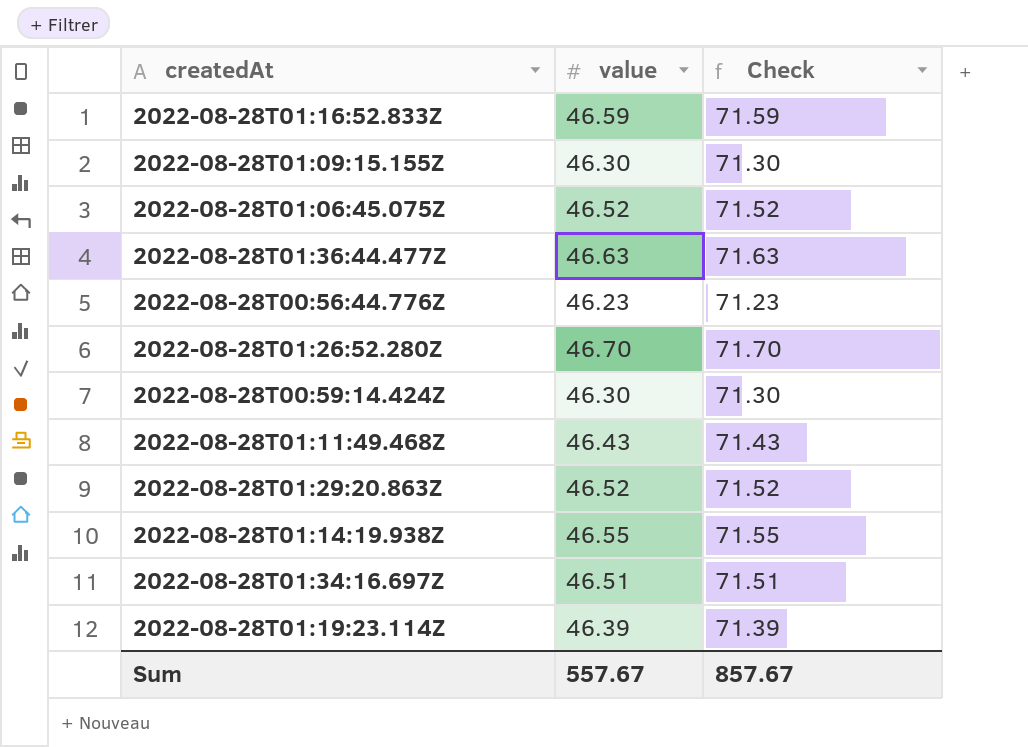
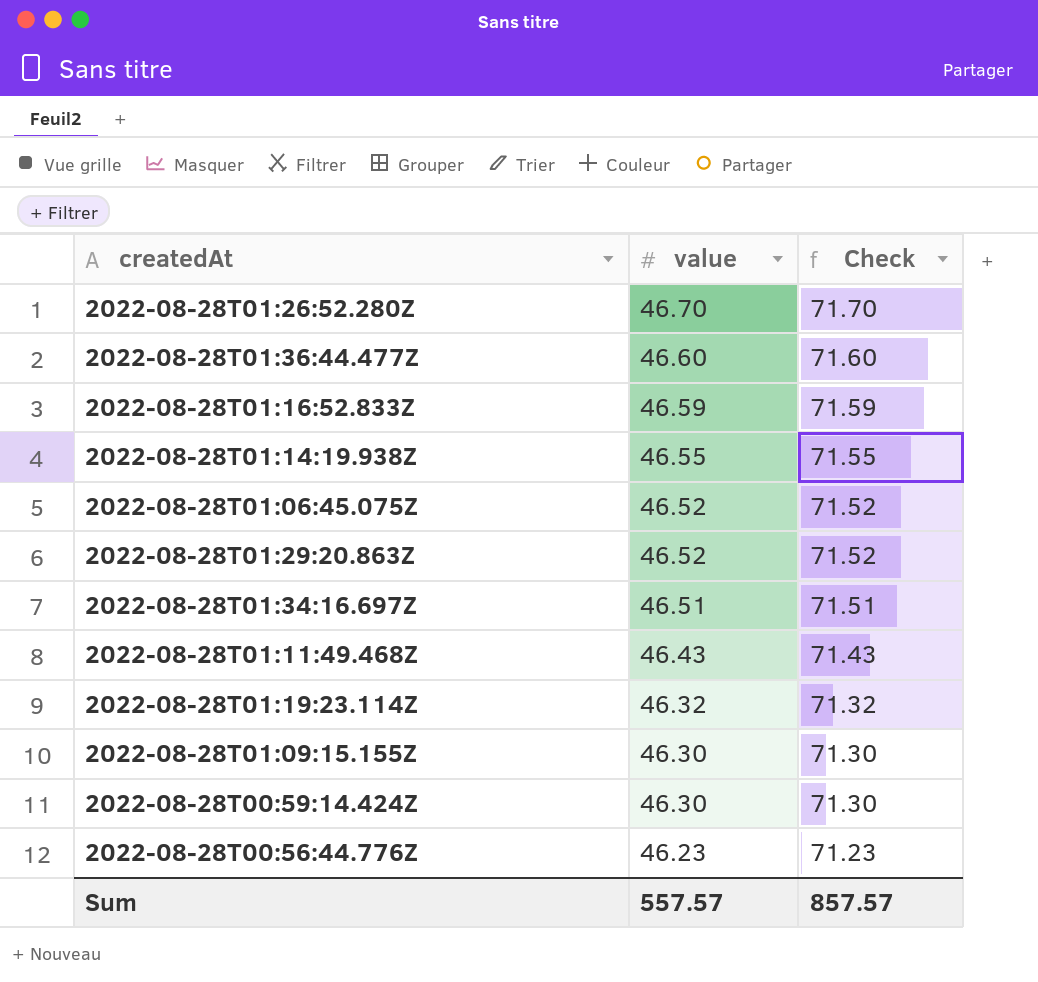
row order: none -> value descending
2022-08-28T01:36:44.477Z | value: 46.63 -> 46.60
2022-08-28T01:36:44.477Z | Check: 71.63 -> 71.60
2022-08-28T01:19:23.114Z | value: 46.39 -> 46.32
2022-08-28T01:19:23.114Z | Check: 71.39 -> 71.32
Sum | value: 557.67 -> 557.57
Sum | Check: 857.67 -> 857.57

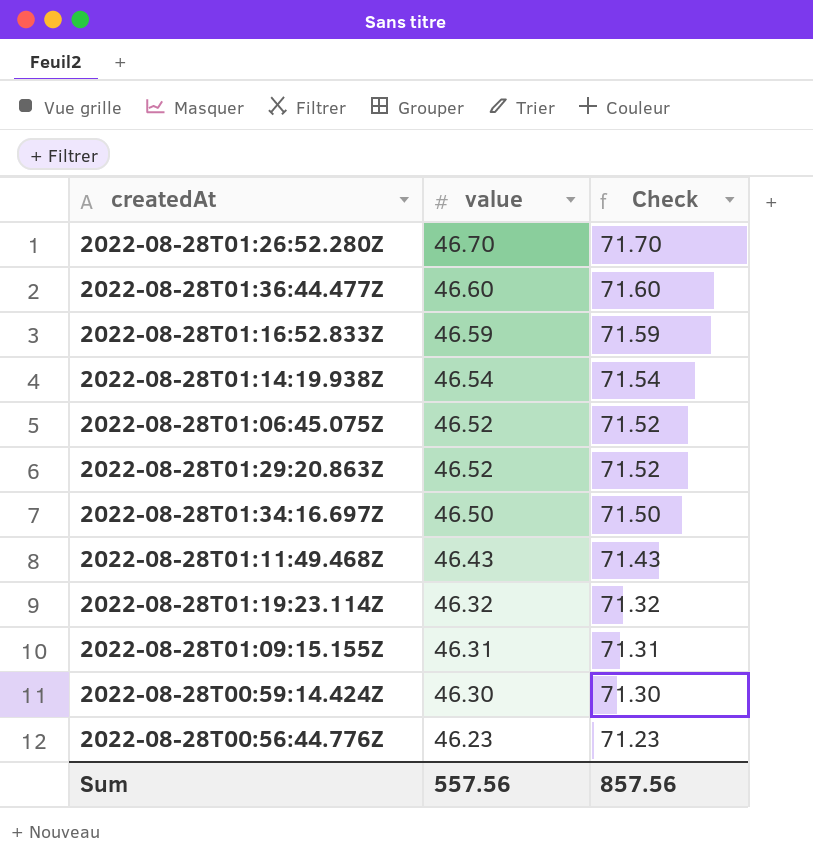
2022-08-28T01:14:19.938Z | value: 46.55 -> 46.54
2022-08-28T01:14:19.938Z | Check: 71.55 -> 71.54
2022-08-28T01:34:16.697Z | value: 46.51 -> 46.50
2022-08-28T01:34:16.697Z | Check: 71.51 -> 71.50
2022-08-28T01:09:15.155Z | value: 46.30 -> 46.31
2022-08-28T01:09:15.155Z | Check: 71.30 -> 71.31
Sum | value: 557.57 -> 557.56
Sum | Check: 857.57 -> 857.56

